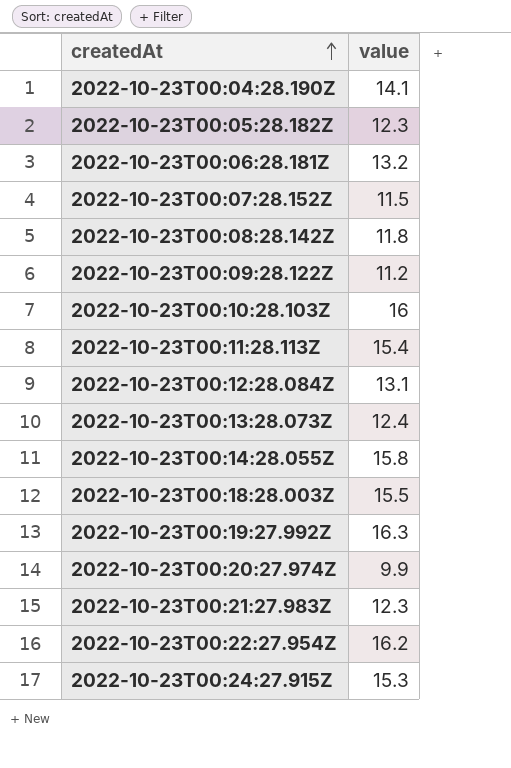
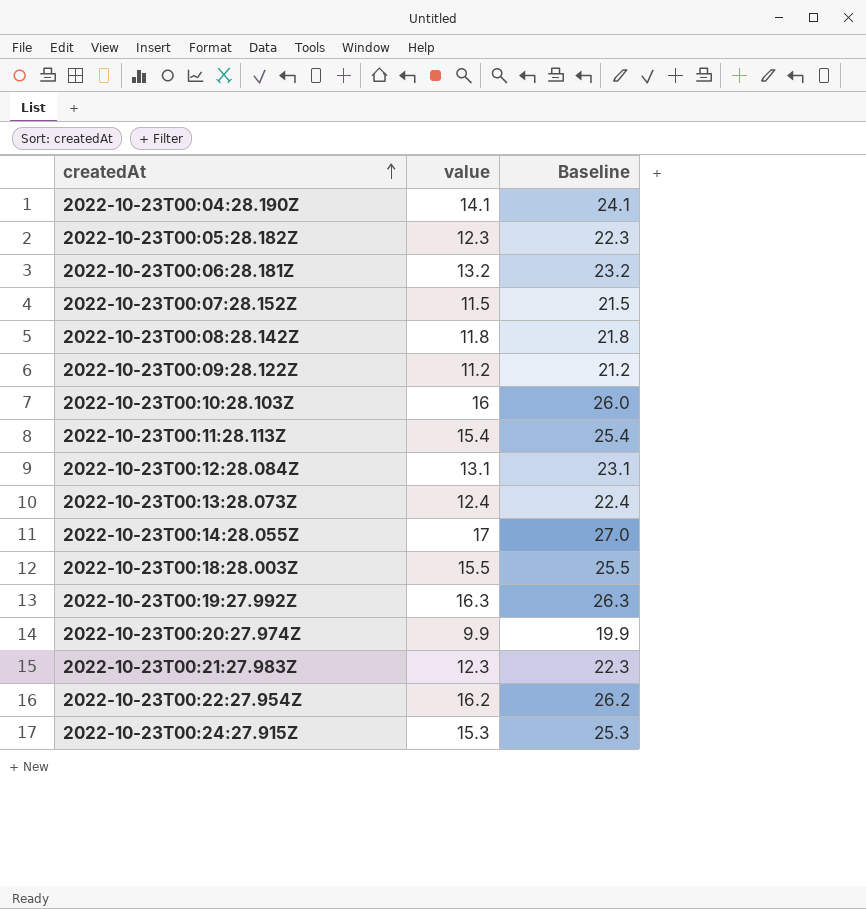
column Baseline | formula: none -> [value] + 10
2022-10-23T00:14:28.055Z | value: 15.8 -> 17

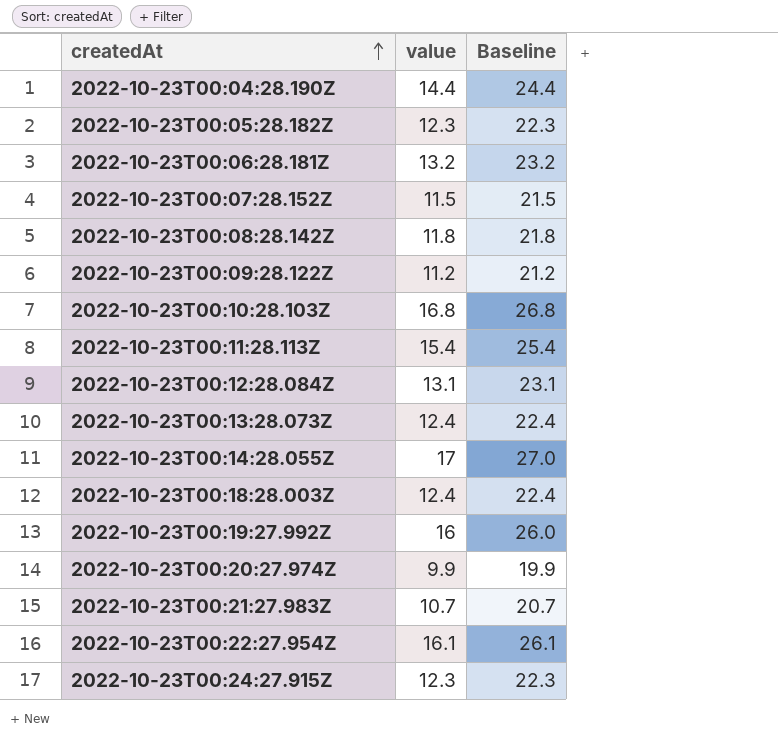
2022-10-23T00:04:28.190Z | value: 14.1 -> 14.4
2022-10-23T00:04:28.190Z | Baseline: 24.1 -> 24.4
2022-10-23T00:10:28.103Z | value: 16 -> 16.8
2022-10-23T00:10:28.103Z | Baseline: 26.0 -> 26.8
2022-10-23T00:18:28.003Z | value: 15.5 -> 12.4
2022-10-23T00:18:28.003Z | Baseline: 25.5 -> 22.4
2022-10-23T00:19:27.992Z | value: 16.3 -> 16
2022-10-23T00:19:27.992Z | Baseline: 26.3 -> 26.0
2022-10-23T00:21:27.983Z | value: 12.3 -> 10.7
2022-10-23T00:21:27.983Z | Baseline: 22.3 -> 20.7
2022-10-23T00:22:27.954Z | value: 16.2 -> 16.1
2022-10-23T00:22:27.954Z | Baseline: 26.2 -> 26.1
2022-10-23T00:24:27.915Z | value: 15.3 -> 12.3
2022-10-23T00:24:27.915Z | Baseline: 25.3 -> 22.3

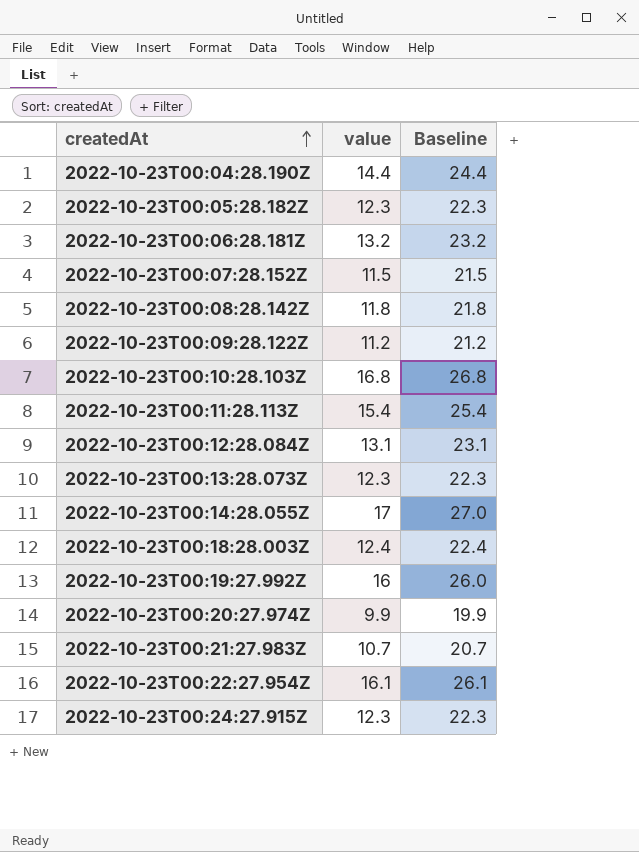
2022-10-23T00:13:28.073Z | value: 12.4 -> 12.3
2022-10-23T00:13:28.073Z | Baseline: 22.4 -> 22.3

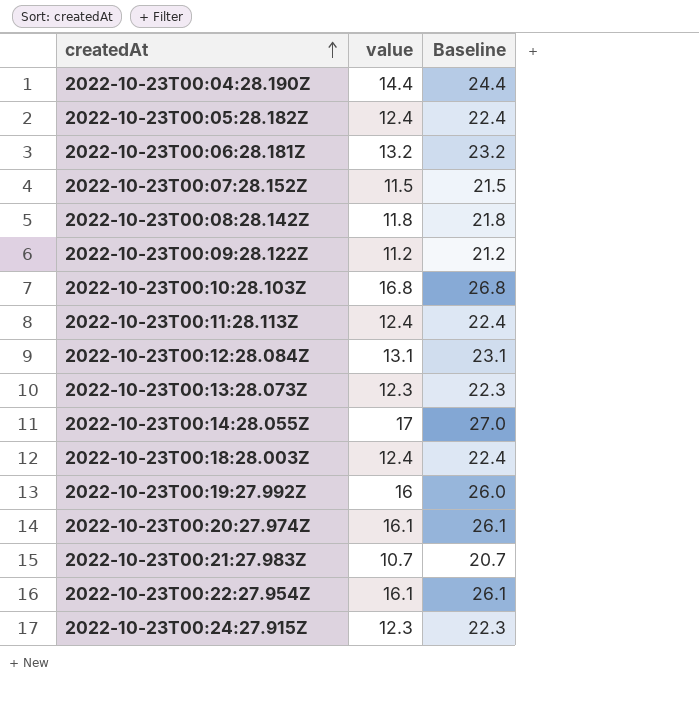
2022-10-23T00:05:28.182Z | value: 12.3 -> 12.4
2022-10-23T00:05:28.182Z | Baseline: 22.3 -> 22.4
2022-10-23T00:11:28.113Z | value: 15.4 -> 12.4
2022-10-23T00:11:28.113Z | Baseline: 25.4 -> 22.4
2022-10-23T00:20:27.974Z | value: 9.9 -> 16.1
2022-10-23T00:20:27.974Z | Baseline: 19.9 -> 26.1

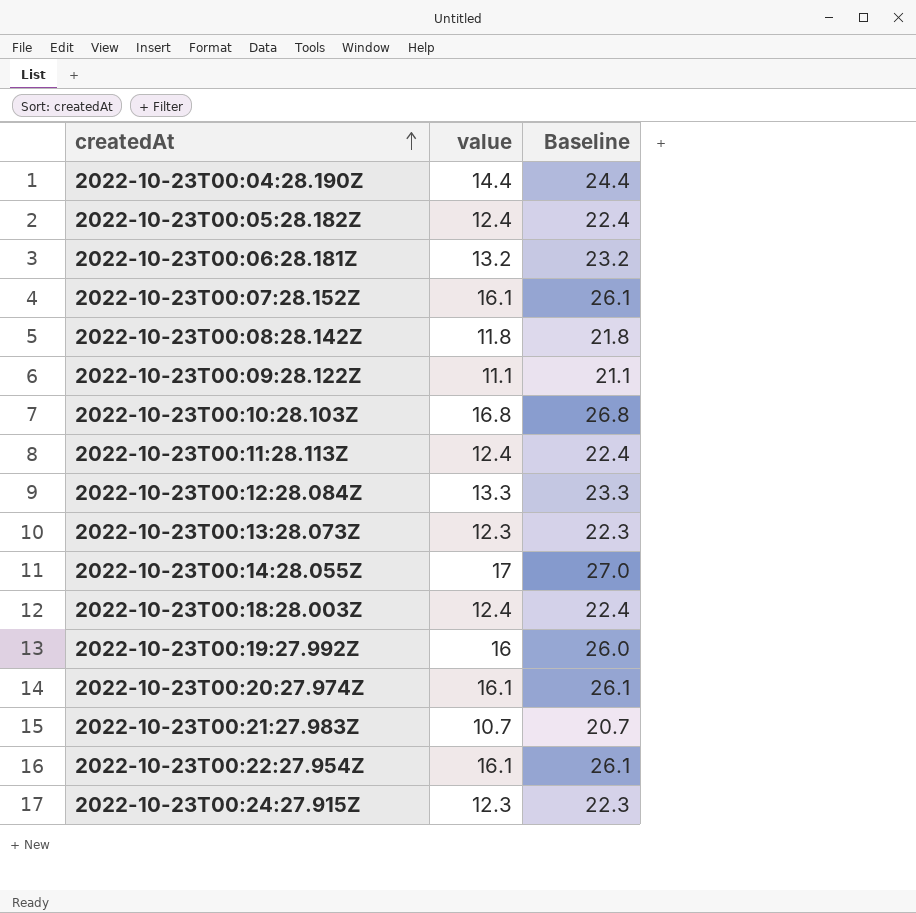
2022-10-23T00:07:28.152Z | value: 11.5 -> 16.1
2022-10-23T00:07:28.152Z | Baseline: 21.5 -> 26.1
2022-10-23T00:09:28.122Z | value: 11.2 -> 11.1
2022-10-23T00:09:28.122Z | Baseline: 21.2 -> 21.1
2022-10-23T00:12:28.084Z | value: 13.1 -> 13.3
2022-10-23T00:12:28.084Z | Baseline: 23.1 -> 23.3

